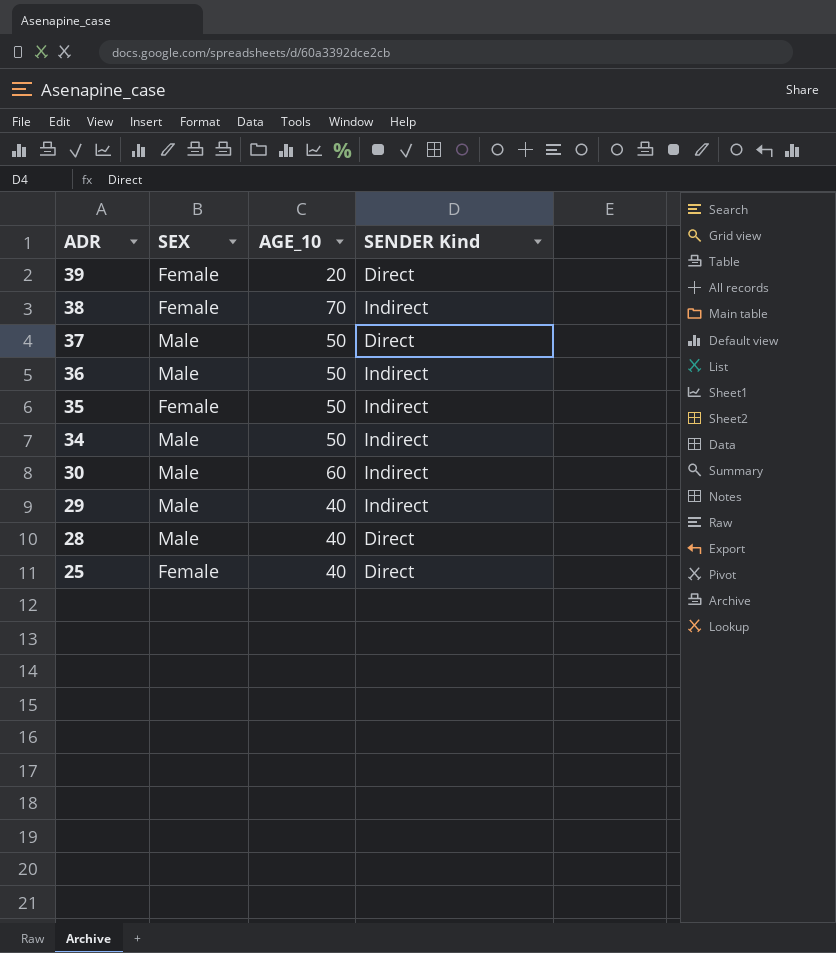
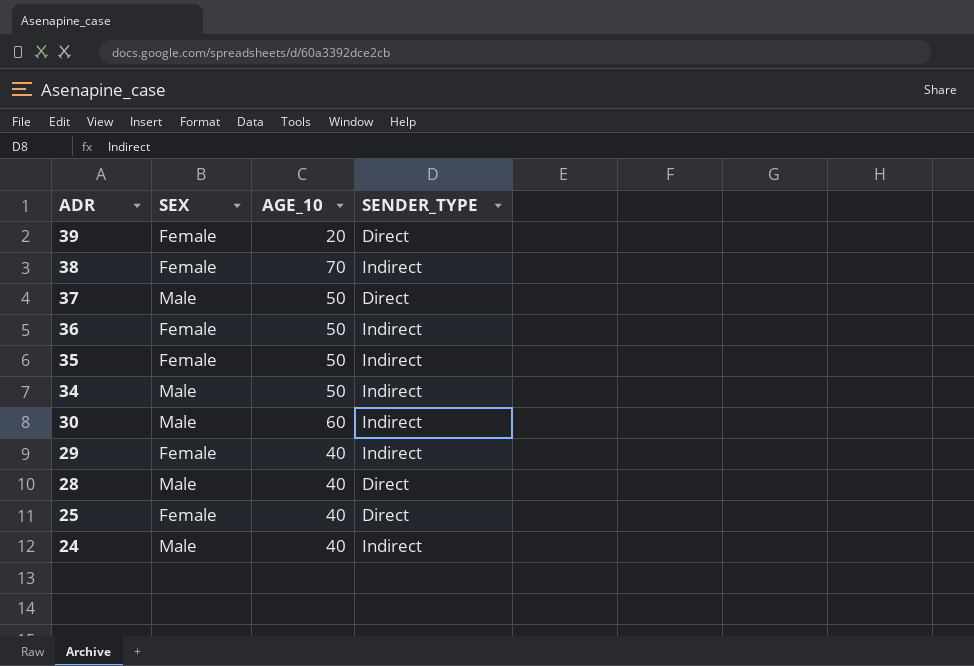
column name: SENDER Kind -> SENDER_TYPE
36 | SEX: Male -> Female
29 | SEX: Male -> Female
row 24: none -> Male | 40 | Indirect

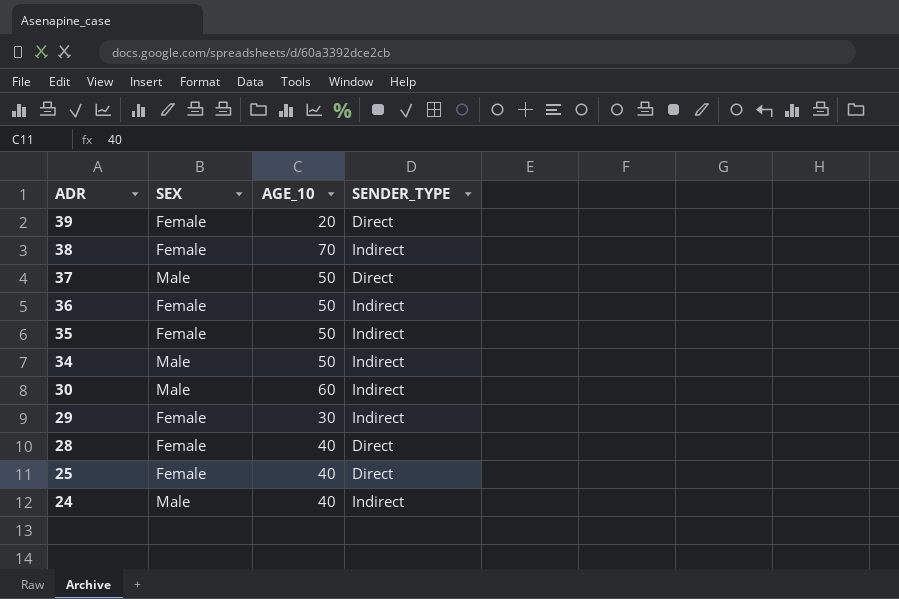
29 | AGE_10: 40 -> 30
28 | SEX: Male -> Female

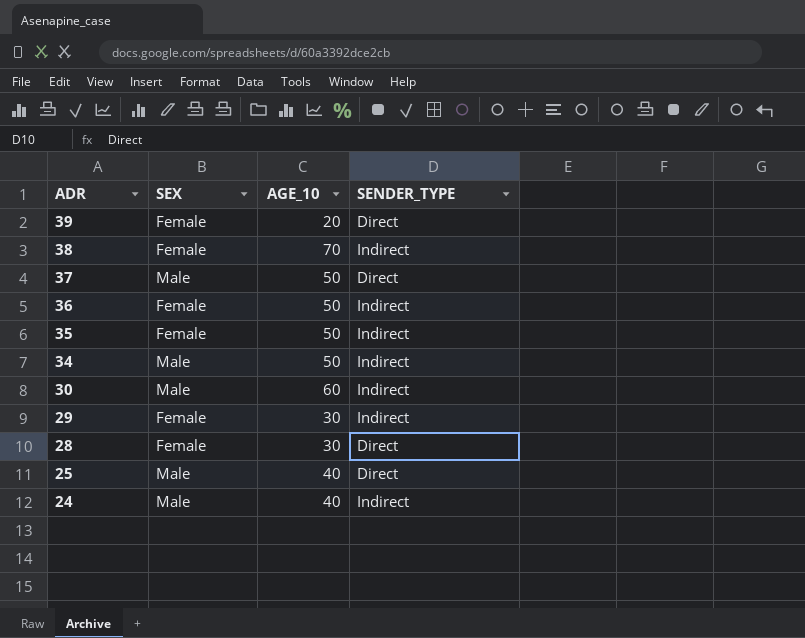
28 | AGE_10: 40 -> 30
25 | SEX: Female -> Male

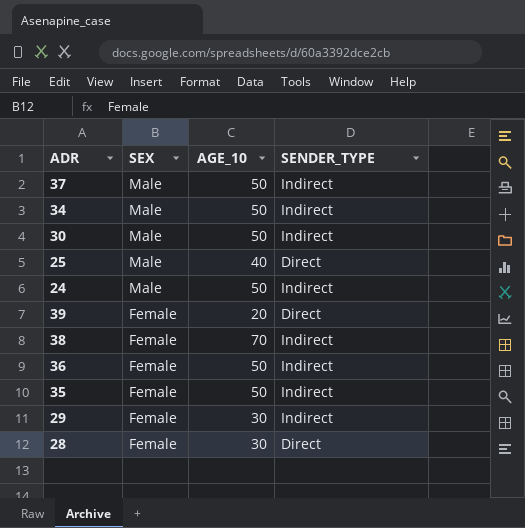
row order: ADR descending -> SEX descending
37 | SENDER_TYPE: Direct -> Indirect
30 | AGE_10: 60 -> 50
24 | AGE_10: 40 -> 50

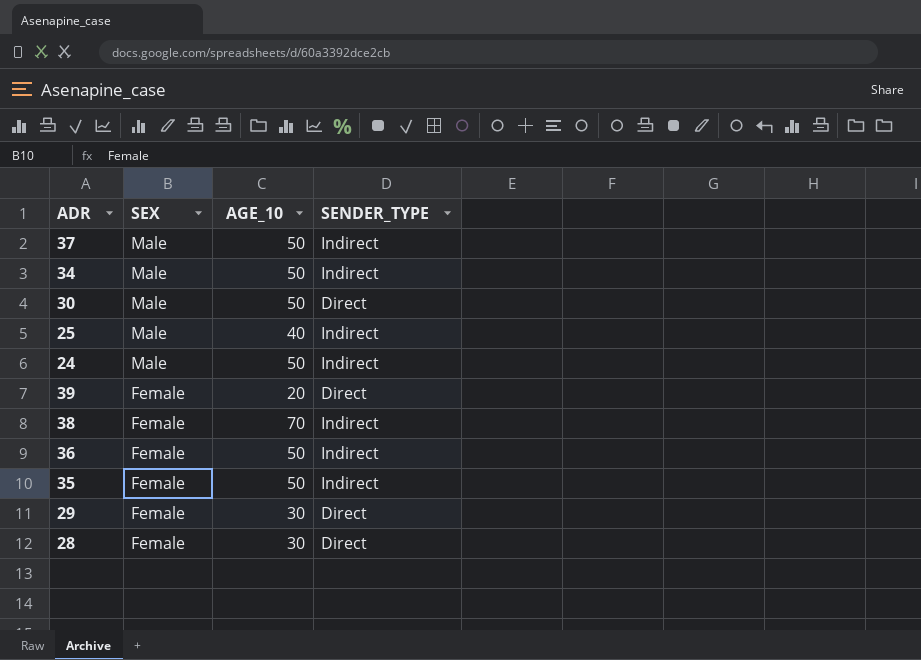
30 | SENDER_TYPE: Indirect -> Direct
25 | SENDER_TYPE: Direct -> Indirect
29 | SENDER_TYPE: Indirect -> Direct

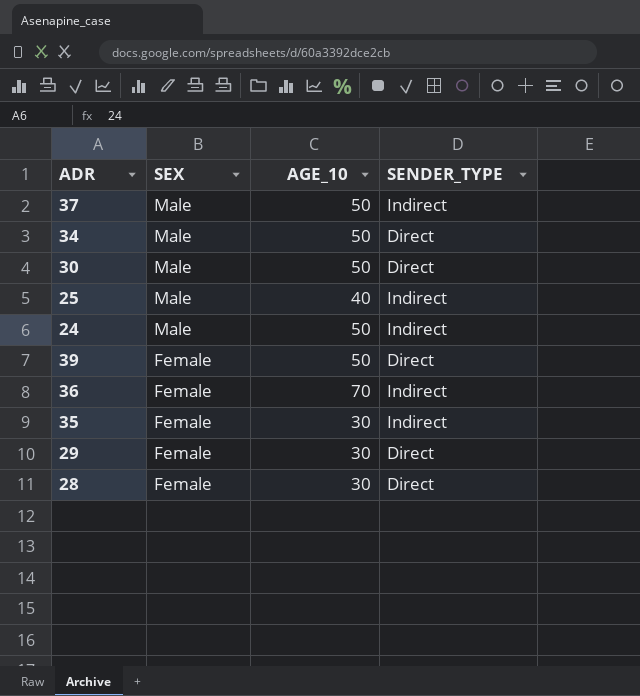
row 38: Female | 70 | Indirect -> none
34 | SENDER_TYPE: Indirect -> Direct
39 | AGE_10: 20 -> 50
36 | AGE_10: 50 -> 70
35 | AGE_10: 50 -> 30

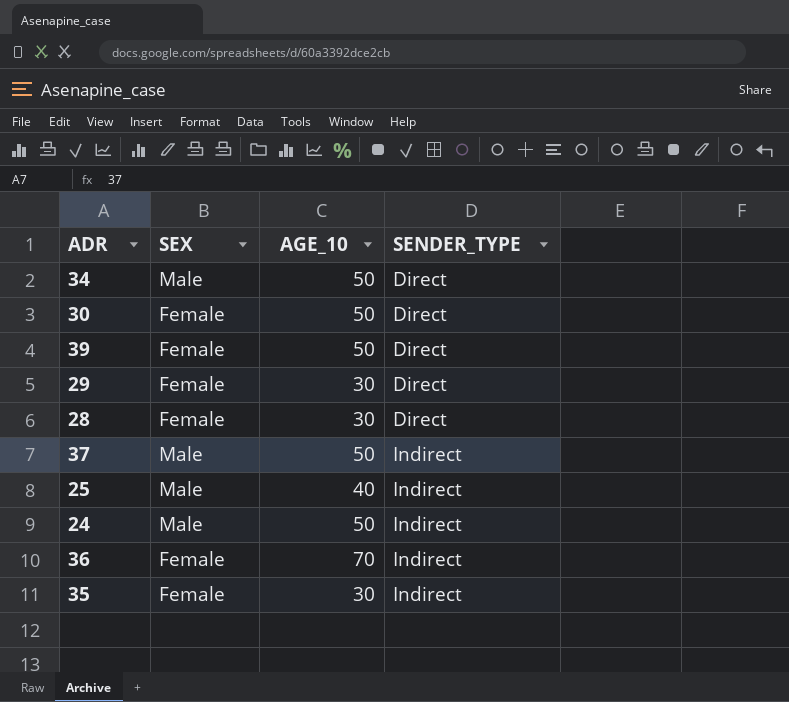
row order: SEX descending -> SENDER_TYPE ascending
30 | SEX: Male -> Female

